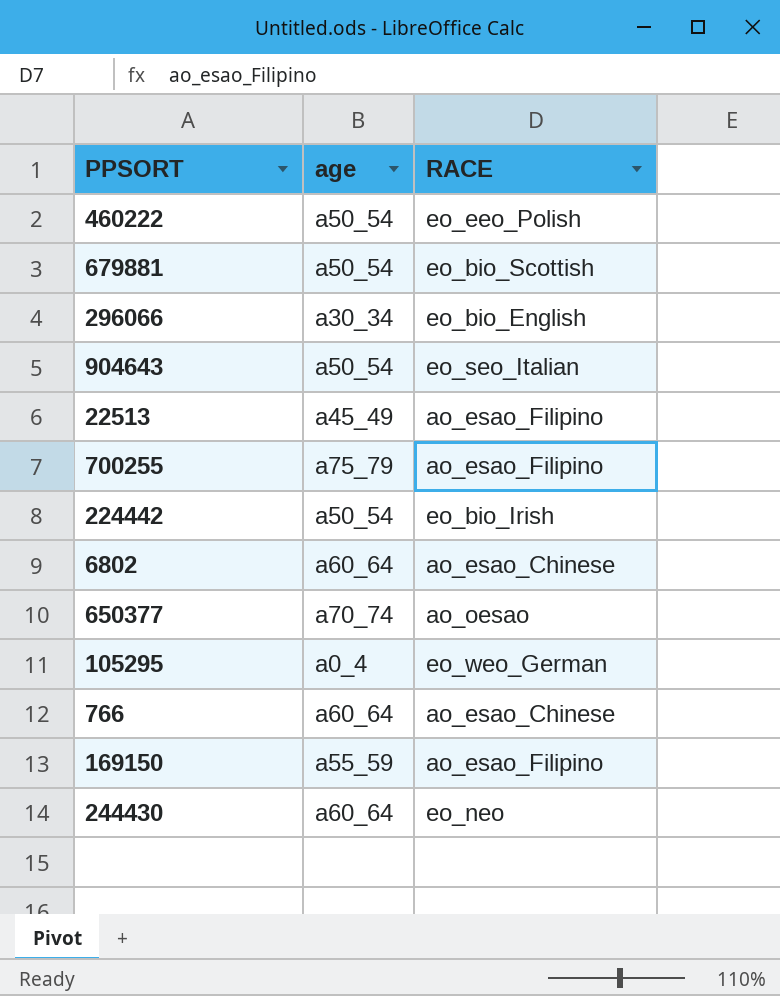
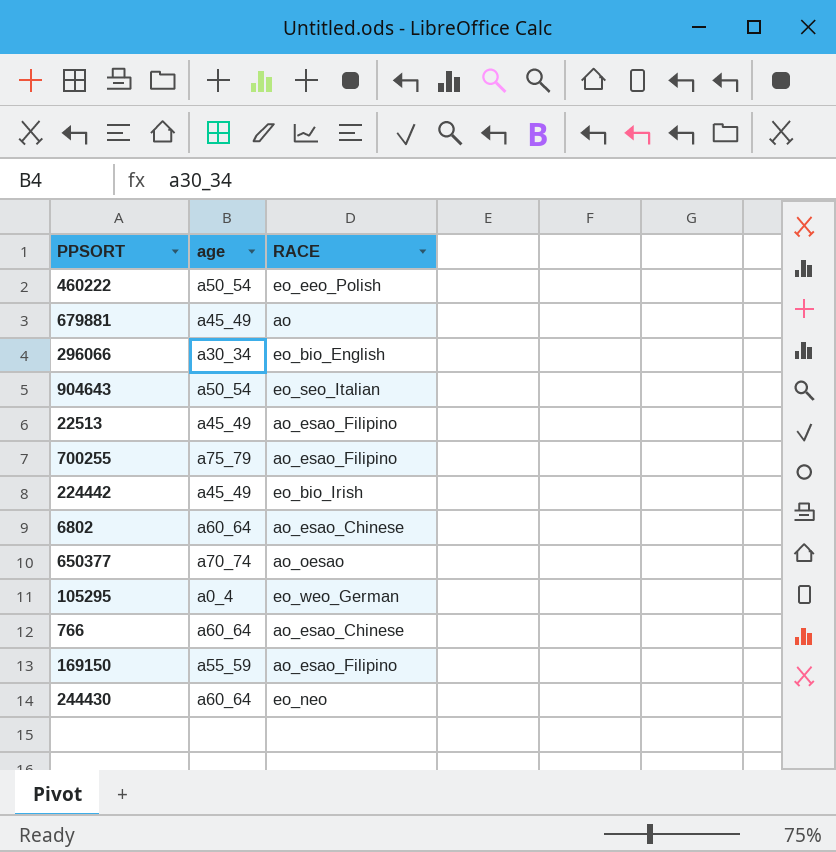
679881 | age: a50_54 -> a45_49
679881 | RACE: eo_bio_Scottish -> ao
224442 | age: a50_54 -> a45_49

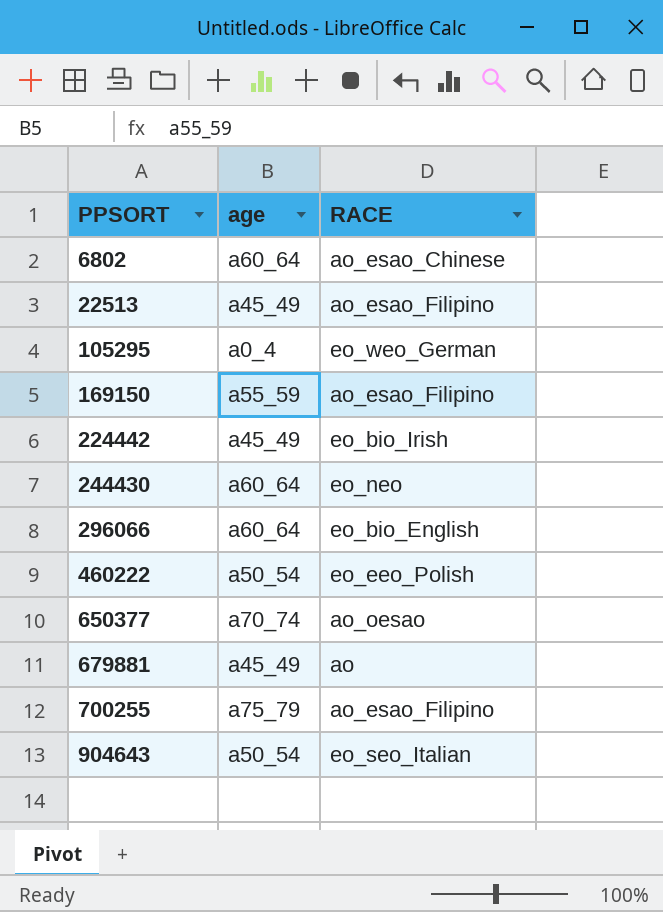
row order: none -> PPSORT ascending
row 766: a60_64 | ao_esao_Chinese -> none
296066 | age: a30_34 -> a60_64

